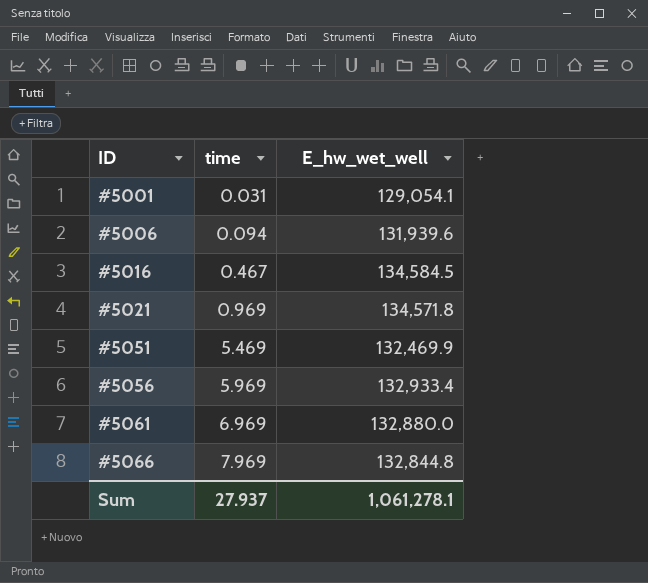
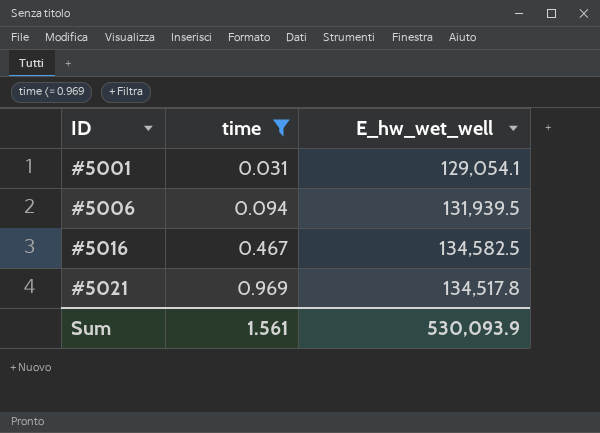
filter: none -> time <= 0.969
#5006 | E_hw_wet_well: 131,939.6 -> 131,939.5
#5016 | E_hw_wet_well: 134,584.5 -> 134,582.5
#5021 | E_hw_wet_well: 134,571.8 -> 134,517.8
Sum | time: 27.937 -> 1.561
Sum | E_hw_wet_well: 1,061,278.1 -> 530,093.9

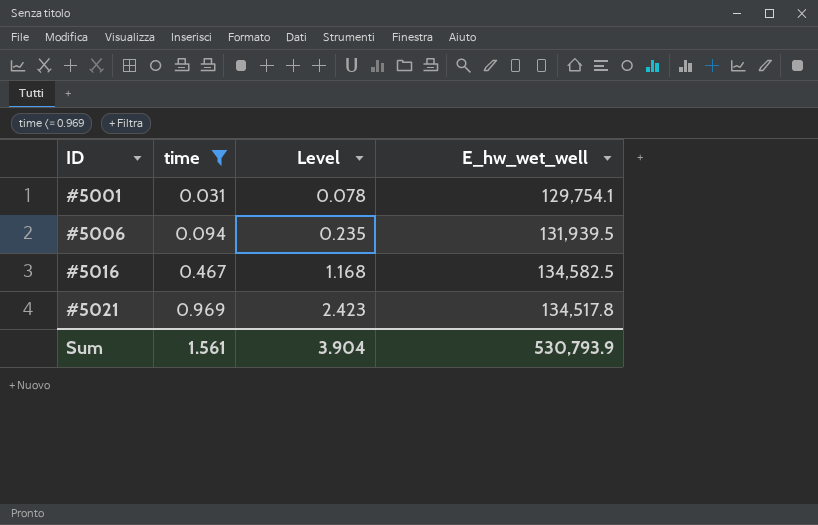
column Level | formula: none -> [time] * 2.5
#5001 | E_hw_wet_well: 129,054.1 -> 129,754.1
Sum | E_hw_wet_well: 530,093.9 -> 530,793.9

